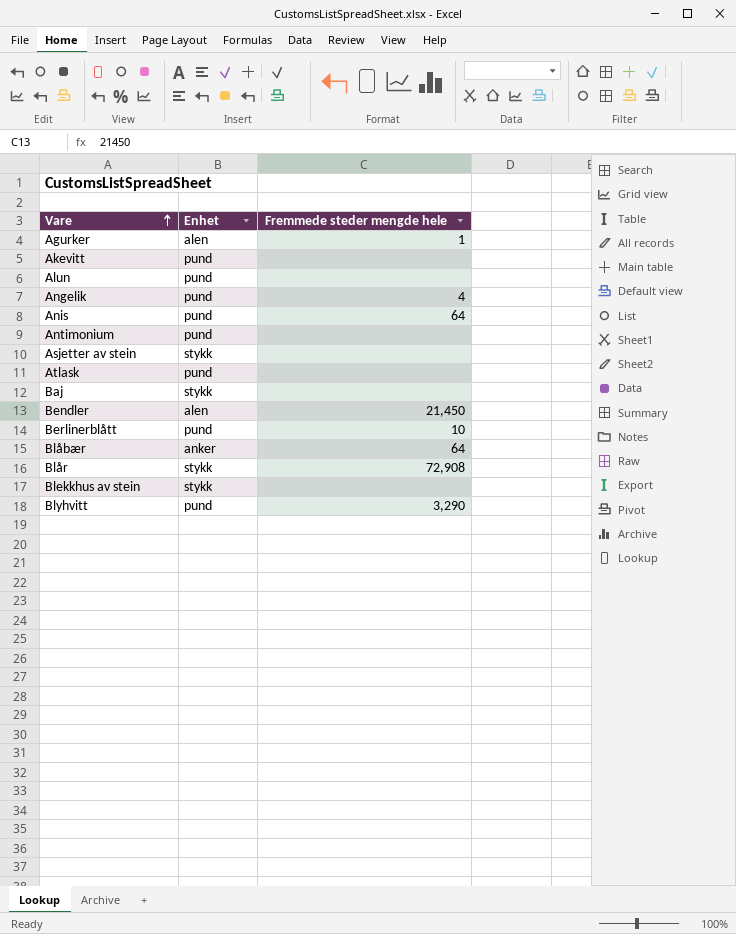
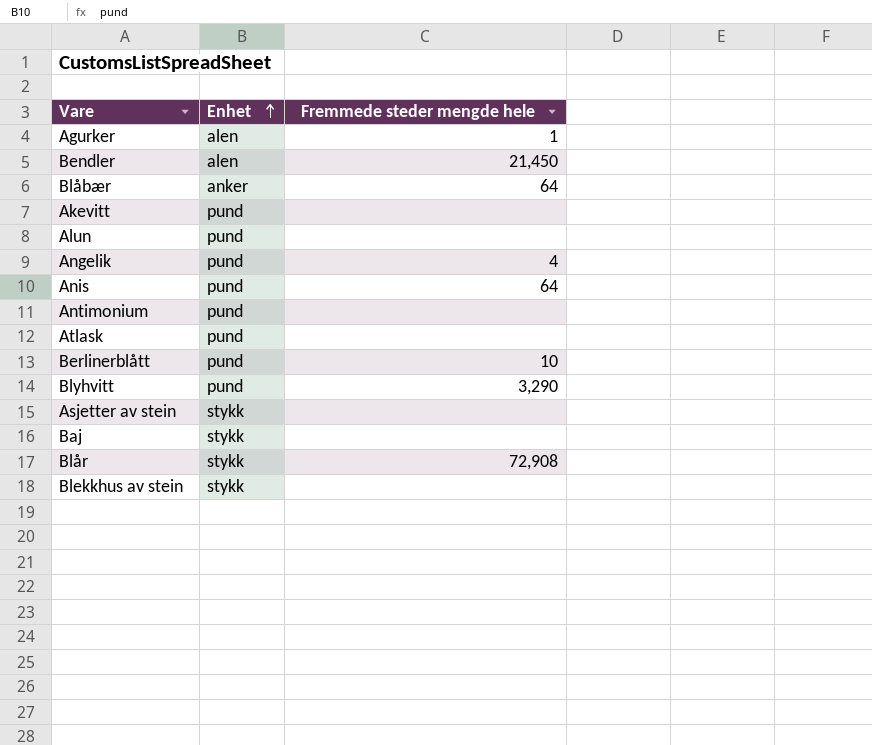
row order: Vare ascending -> Enhet ascending

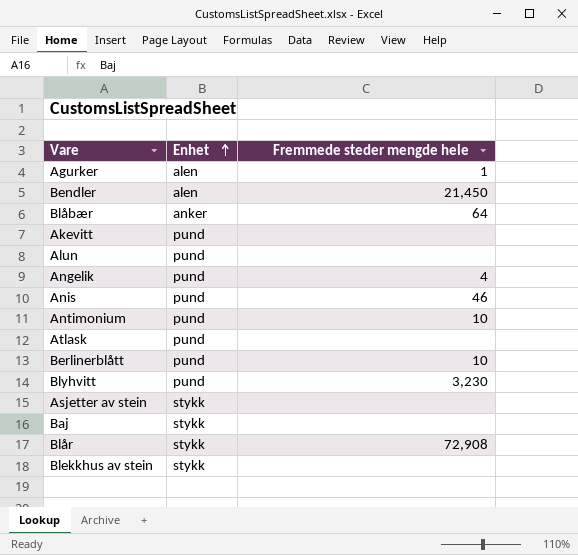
Anis | Fremmede steder mengde hele: 64 -> 46
Antimonium | Fremmede steder mengde hele: none -> 10
Blyhvitt | Fremmede steder mengde hele: 3,290 -> 3,230

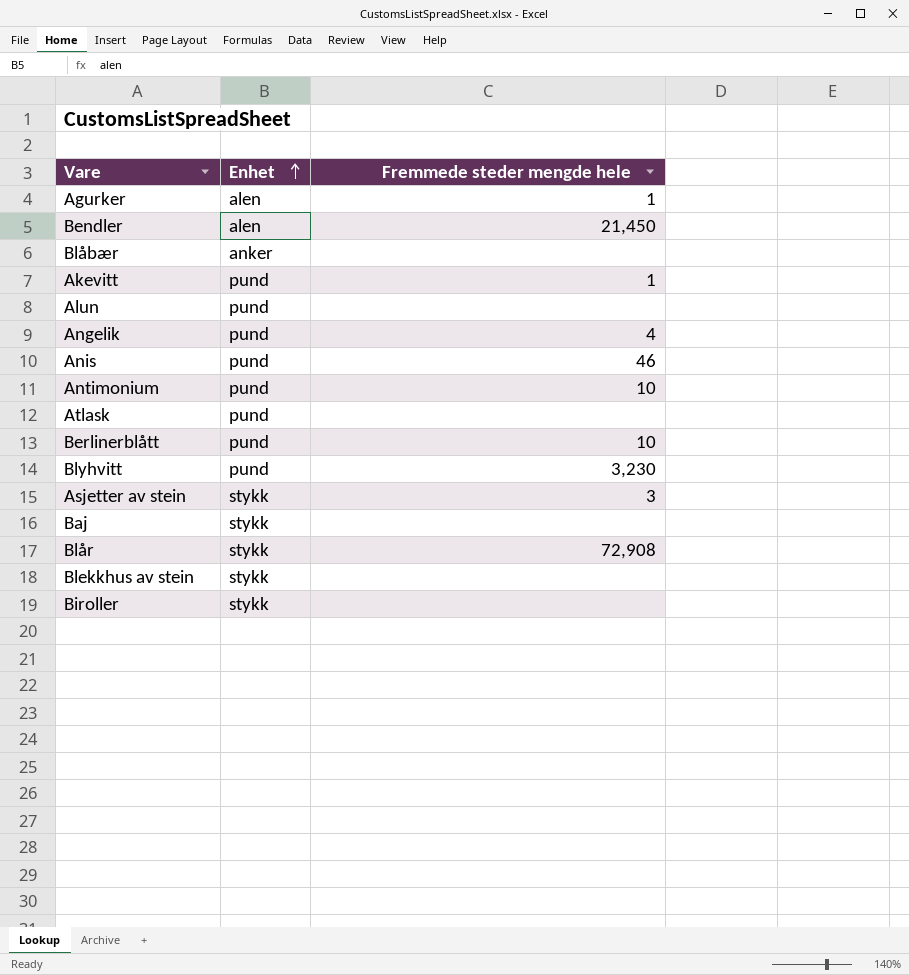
Blåbær | Fremmede steder mengde hele: 64 -> none
Akevitt | Fremmede steder mengde hele: none -> 1
Asjetter av stein | Fremmede steder mengde hele: none -> 3
row Biroller: none -> stykk | none

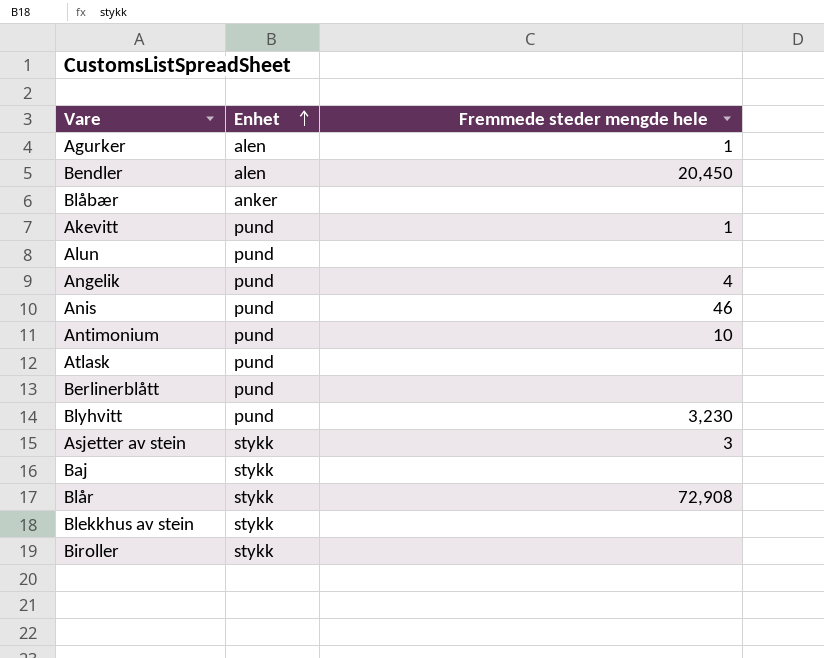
Bendler | Fremmede steder mengde hele: 21,450 -> 20,450
Berlinerblått | Fremmede steder mengde hele: 10 -> none

